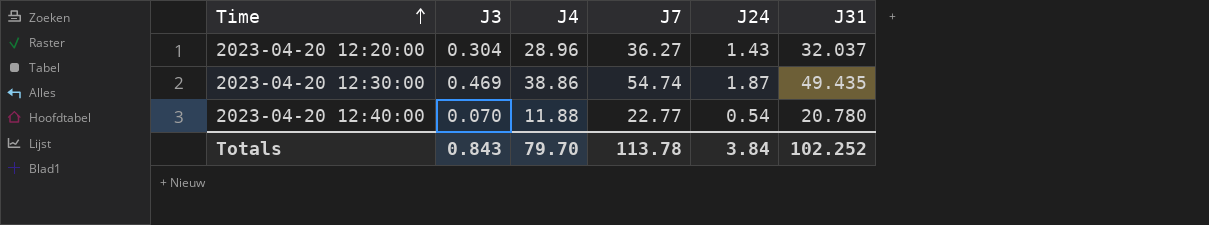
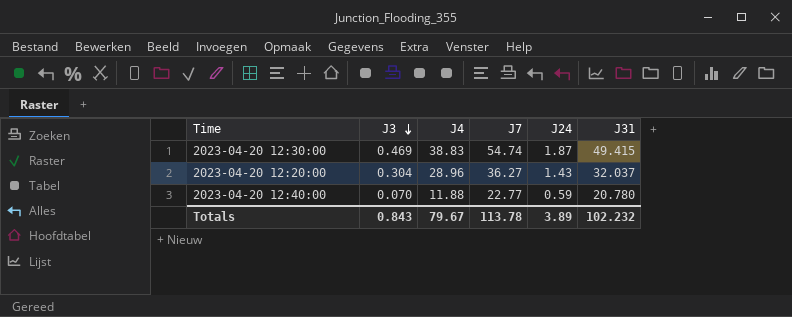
row order: Time ascending -> J3 descending
2023-04-20 12:30:00 | J4: 38.86 -> 38.83
2023-04-20 12:30:00 | J31: 49.435 -> 49.415
2023-04-20 12:40:00 | J24: 0.54 -> 0.59
Totals | J4: 79.70 -> 79.67
Totals | J24: 3.84 -> 3.89
Totals | J31: 102.252 -> 102.232

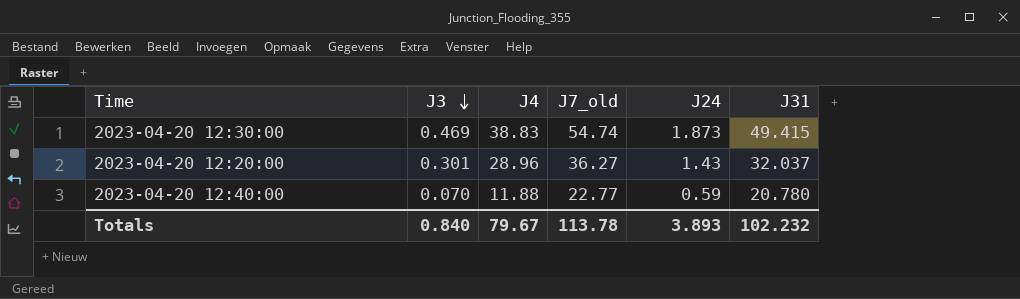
column name: J7 -> J7_old
2023-04-20 12:30:00 | J24: 1.87 -> 1.873
2023-04-20 12:20:00 | J3: 0.304 -> 0.301
Totals | J3: 0.843 -> 0.840
Totals | J24: 3.89 -> 3.893

